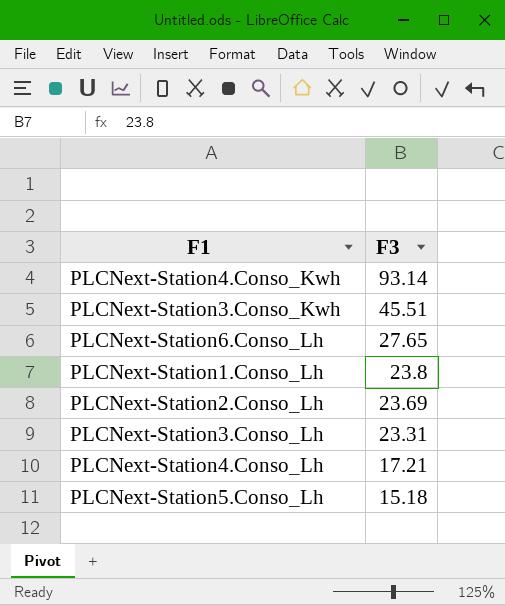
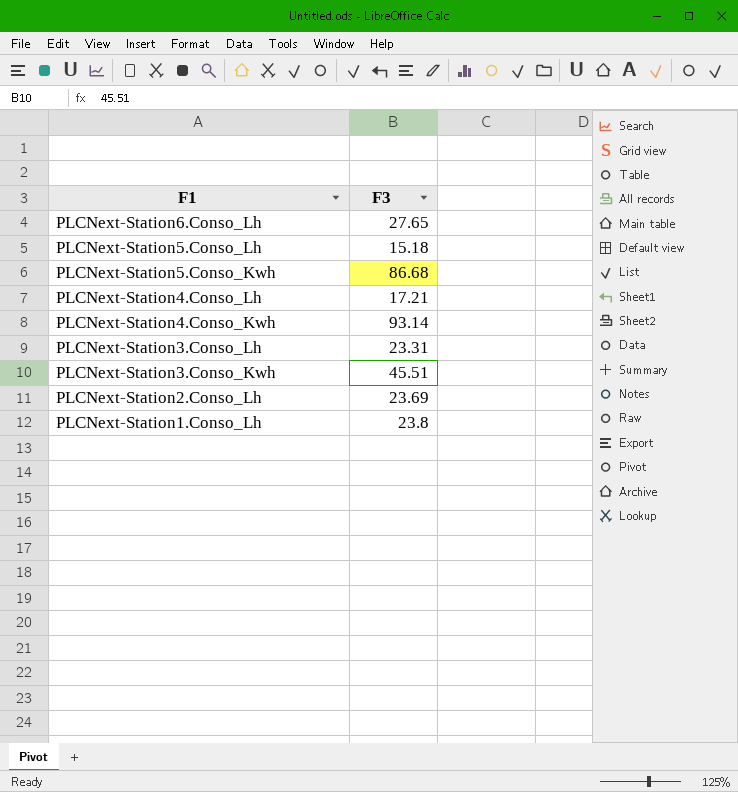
row order: F3 descending -> F1 descending
row PLCNext-Station5.Conso_Kwh: none -> 86.68

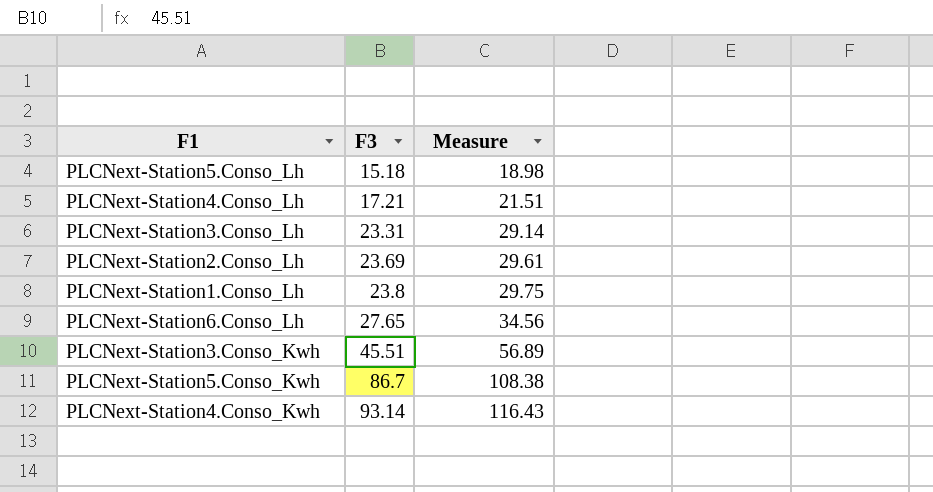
row order: F1 descending -> F3 ascending
column Measure | formula: none -> [F3] * 1.25
PLCNext-Station5.Conso_Kwh | F3: 86.68 -> 86.7

